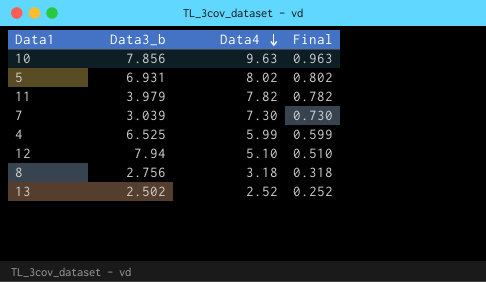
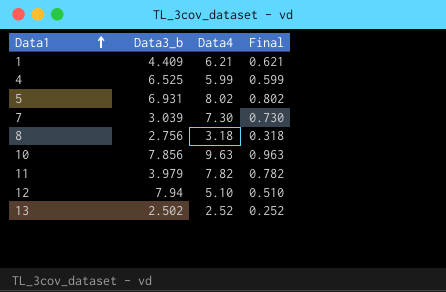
row order: Data4 descending -> Data1 ascending
row 1: none -> 4.409 | 6.21 | 0.621

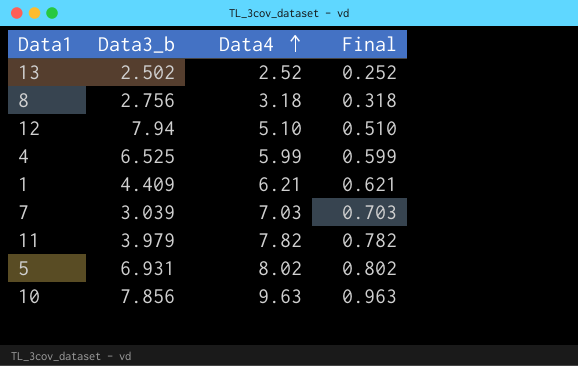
row order: Data1 ascending -> Data4 ascending
7 | Data4: 7.30 -> 7.03
7 | Final: 0.730 -> 0.703

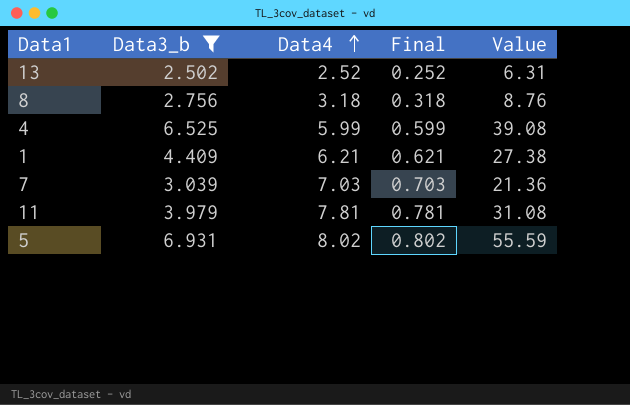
filter: none -> Data3_b <= 6.931
column Value | formula: none -> [Data3_b] * [Data4]
11 | Data4: 7.82 -> 7.81
11 | Final: 0.782 -> 0.781

